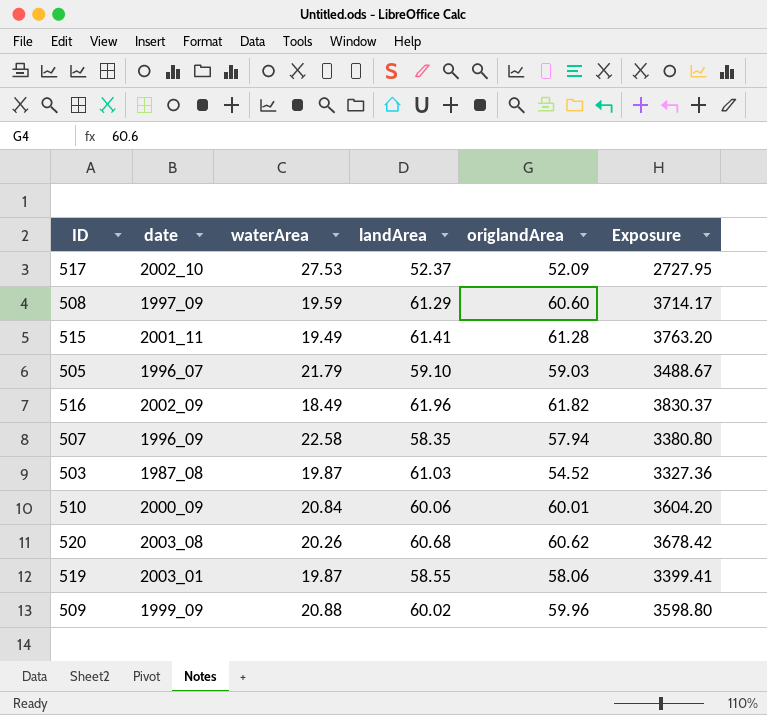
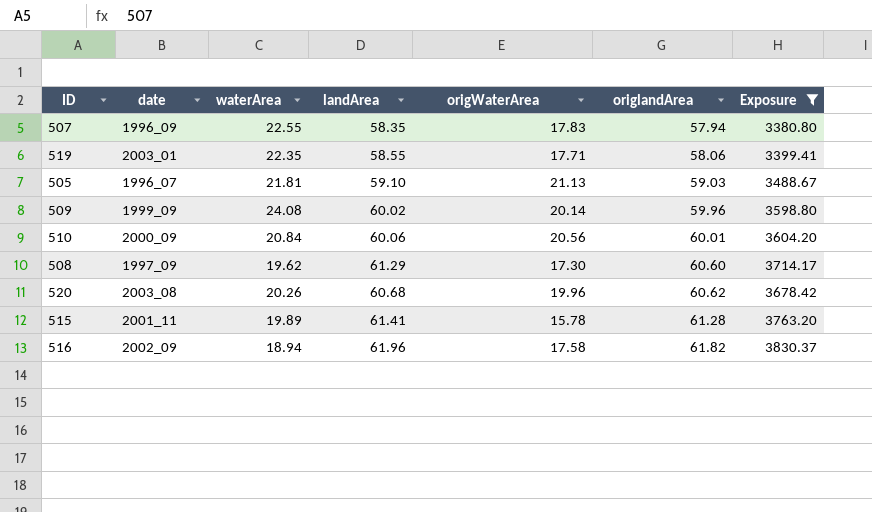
filter: none -> Exposure >= 3380.80
row order: none -> origlandArea ascending
column origWaterArea | position: none -> 5
507 | waterArea: 22.58 -> 22.55
519 | waterArea: 19.87 -> 22.35
505 | waterArea: 21.79 -> 21.81
509 | waterArea: 20.88 -> 24.08
508 | waterArea: 19.59 -> 19.62
515 | waterArea: 19.49 -> 19.89
516 | waterArea: 18.49 -> 18.94

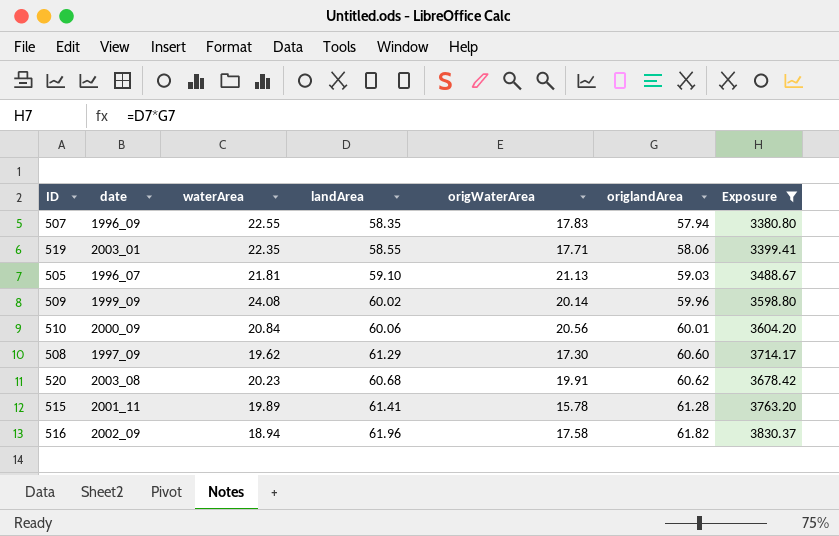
520 | waterArea: 20.26 -> 20.23
520 | origWaterArea: 19.96 -> 19.91

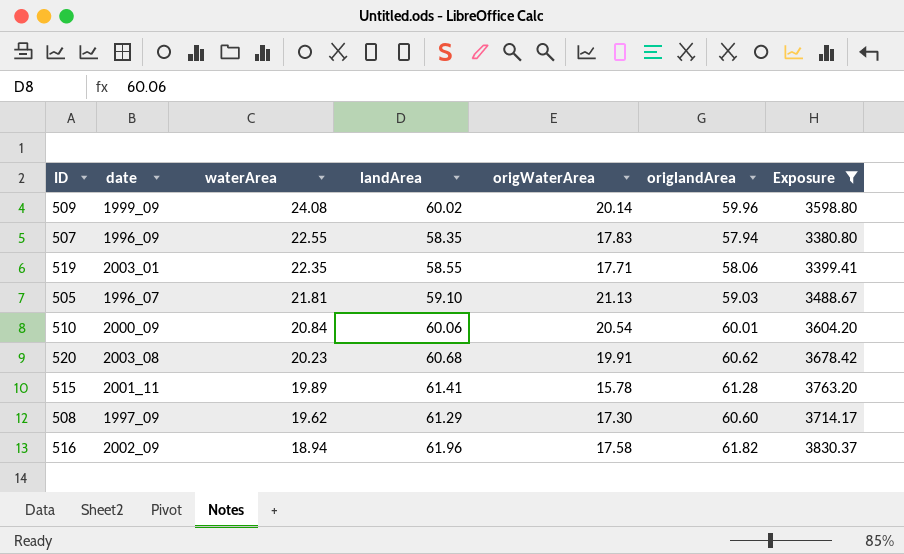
row order: origlandArea ascending -> waterArea descending
510 | origWaterArea: 20.56 -> 20.54

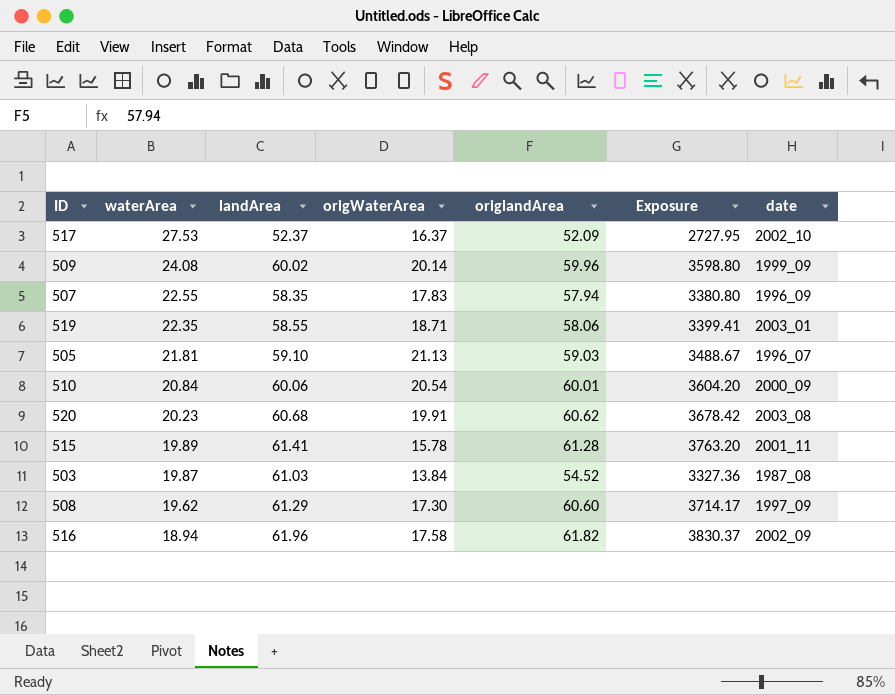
filter: Exposure >= 3380.80 -> none
column date | position: 2 -> 7
519 | origWaterArea: 17.71 -> 18.71

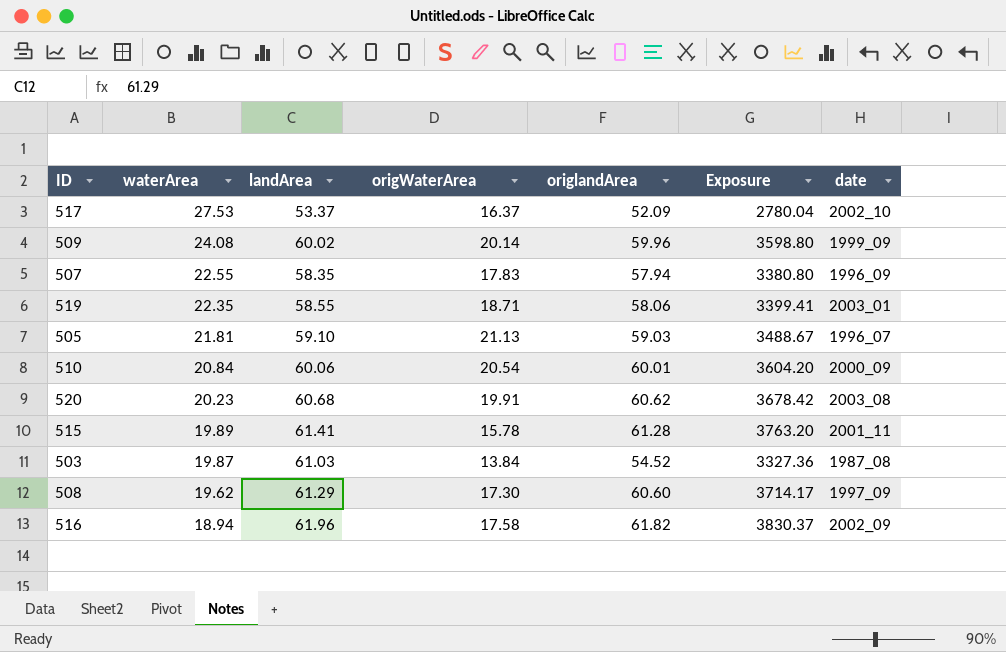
517 | landArea: 52.37 -> 53.37
517 | Exposure: 2727.95 -> 2780.04

